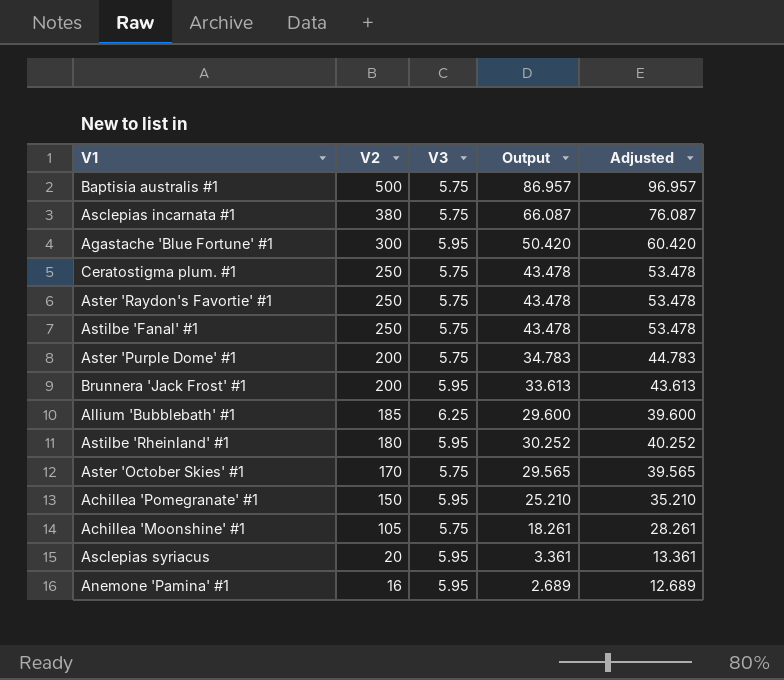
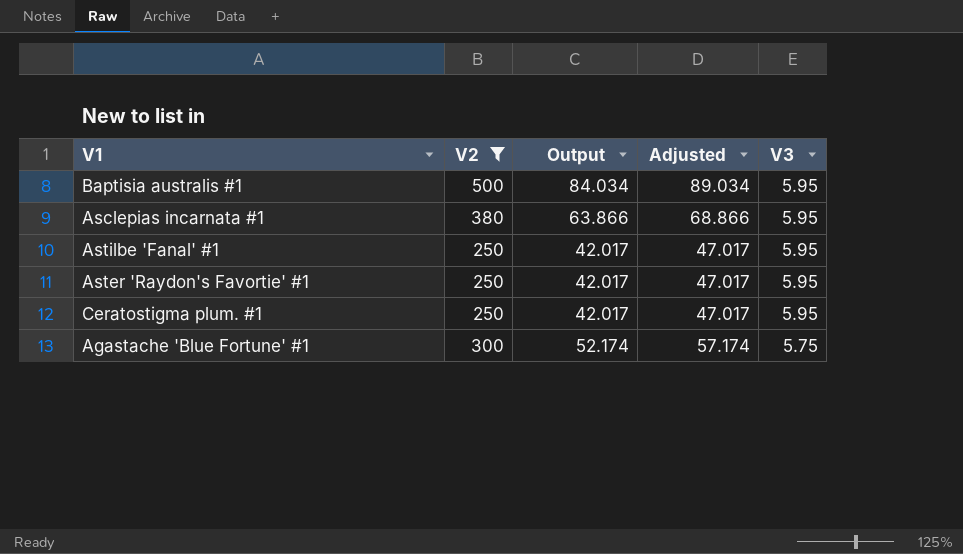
filter: none -> V2 >= 250
row order: V2 descending -> V3 descending
column Adjusted | formula: [Output] + 10 -> [Output] + 5
column V3 | position: 3 -> 5
Baptisia australis #1 | Output: 86.957 -> 84.034
Baptisia australis #1 | V3: 5.75 -> 5.95
Asclepias incarnata #1 | Output: 66.087 -> 63.866
Asclepias incarnata #1 | V3: 5.75 -> 5.95
Astilbe 'Fanal' #1 | Output: 43.478 -> 42.017
Astilbe 'Fanal' #1 | V3: 5.75 -> 5.95
Aster 'Raydon's Favortie' #1 | Output: 43.478 -> 42.017
Aster 'Raydon's Favortie' #1 | V3: 5.75 -> 5.95
Ceratostigma plum. #1 | Output: 43.478 -> 42.017
Ceratostigma plum. #1 | V3: 5.75 -> 5.95
Agastache 'Blue Fortune' #1 | Output: 50.420 -> 52.174
Agastache 'Blue Fortune' #1 | V3: 5.95 -> 5.75

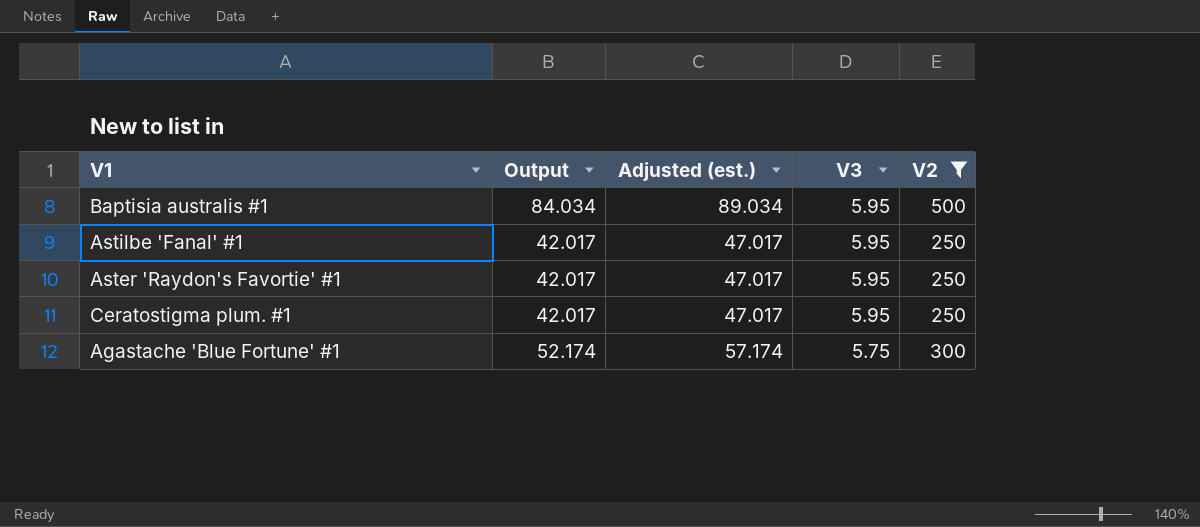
column name: Adjusted -> Adjusted (est.)
column V2 | position: 2 -> 5
row Asclepias incarnata #1: 380 | 63.866 | 68.866 | 5.95 -> none

